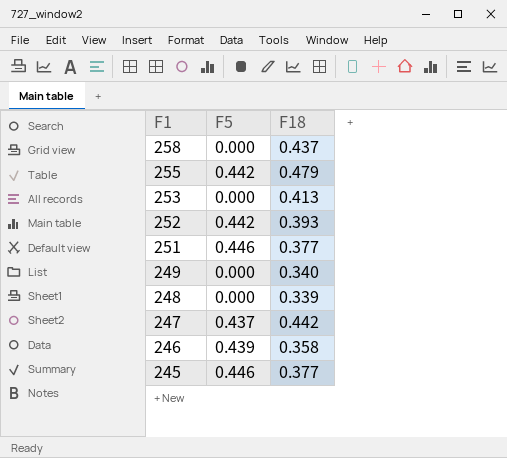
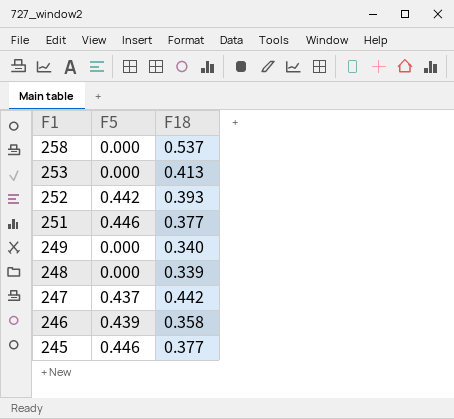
row 255: 0.442 | 0.479 -> none
258 | F18: 0.437 -> 0.537

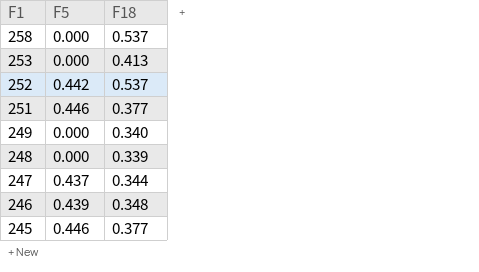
252 | F18: 0.393 -> 0.537
247 | F18: 0.442 -> 0.344
246 | F18: 0.358 -> 0.348

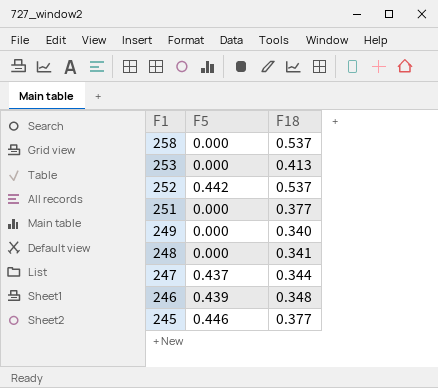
251 | F5: 0.446 -> 0.000
248 | F18: 0.339 -> 0.341

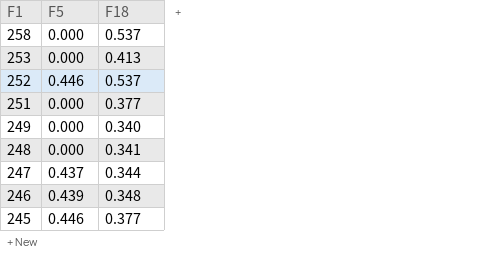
252 | F5: 0.442 -> 0.446

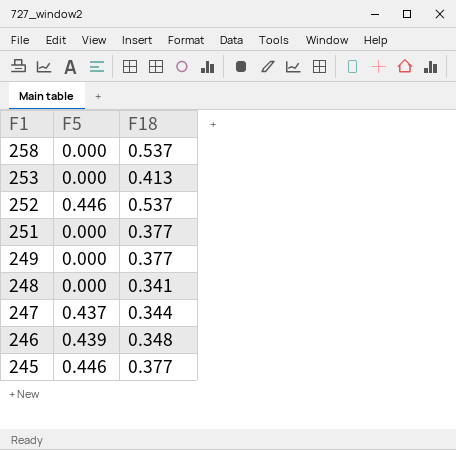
249 | F18: 0.340 -> 0.377

